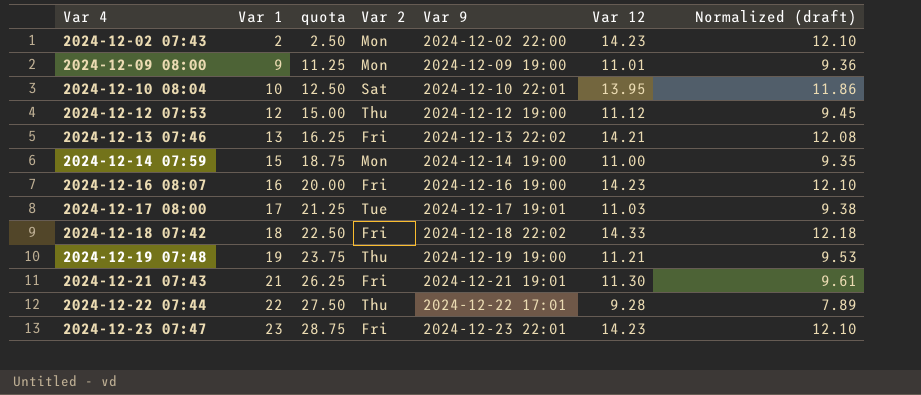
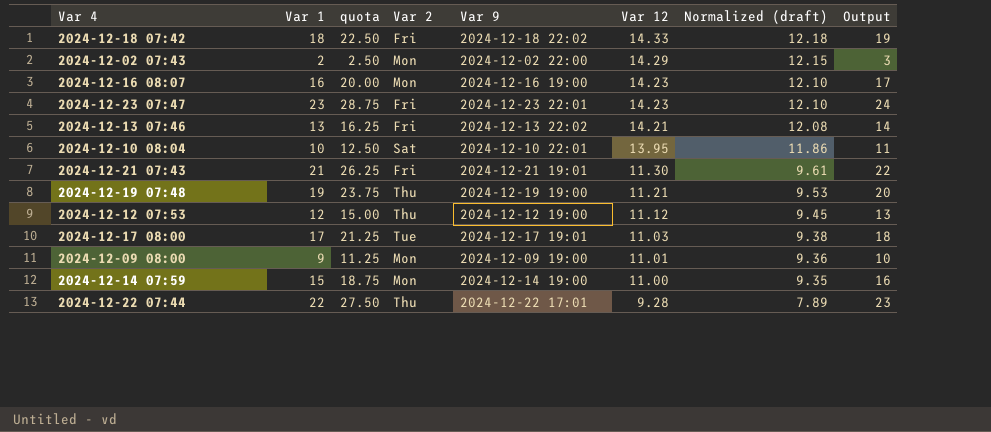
row order: Var 4 ascending -> Var 12 descending
column Output | formula: none -> [Var 1] + 1
2024-12-02 07:43 | Var 12: 14.23 -> 14.29
2024-12-02 07:43 | Normalized (draft): 12.10 -> 12.15
2024-12-16 08:07 | Var 2: Fri -> Mon

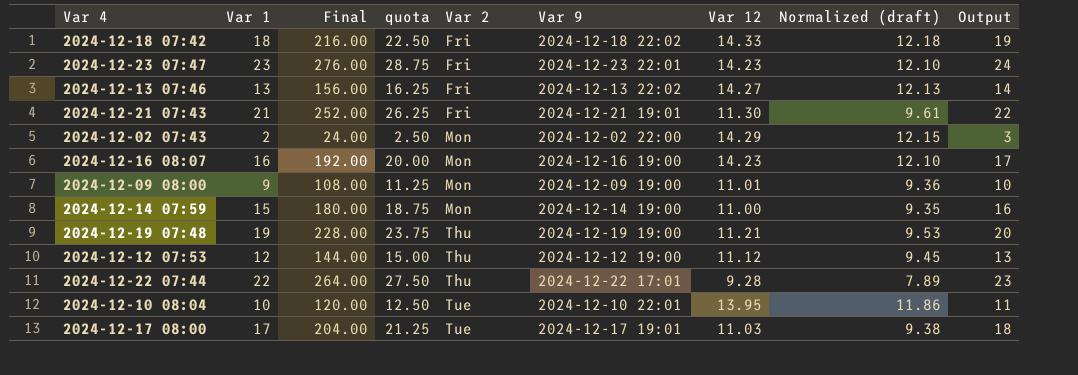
row order: Var 12 descending -> Var 2 ascending
column Final | formula: none -> [Var 1] * 12
2024-12-13 07:46 | Var 12: 14.21 -> 14.27
2024-12-13 07:46 | Normalized (draft): 12.08 -> 12.13
2024-12-10 08:04 | Var 2: Sat -> Tue

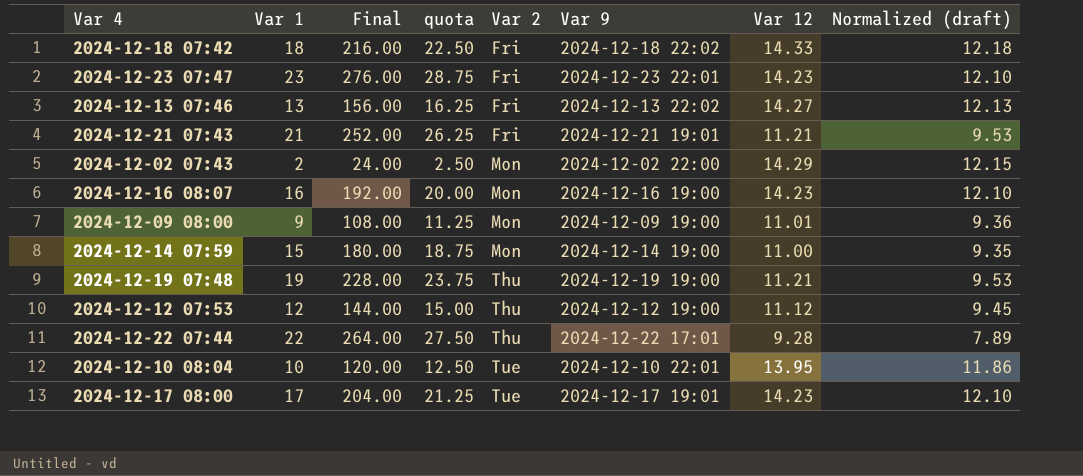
column Output | formula: [Var 1] + 1 -> none
2024-12-21 07:43 | Var 12: 11.30 -> 11.21
2024-12-21 07:43 | Normalized (draft): 9.61 -> 9.53
2024-12-17 08:00 | Var 12: 11.03 -> 14.23
2024-12-17 08:00 | Normalized (draft): 9.38 -> 12.10

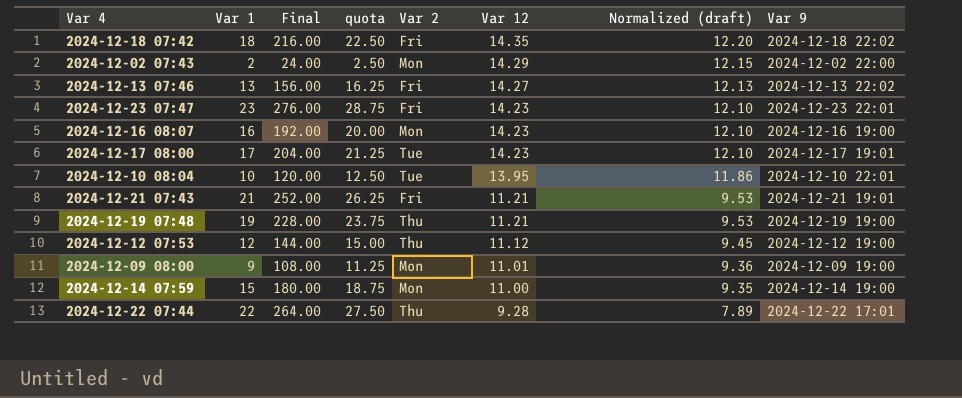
row order: Var 2 ascending -> Var 12 descending
column Var 9 | position: 6 -> 8
2024-12-18 07:42 | Var 12: 14.33 -> 14.35
2024-12-18 07:42 | Normalized (draft): 12.18 -> 12.20

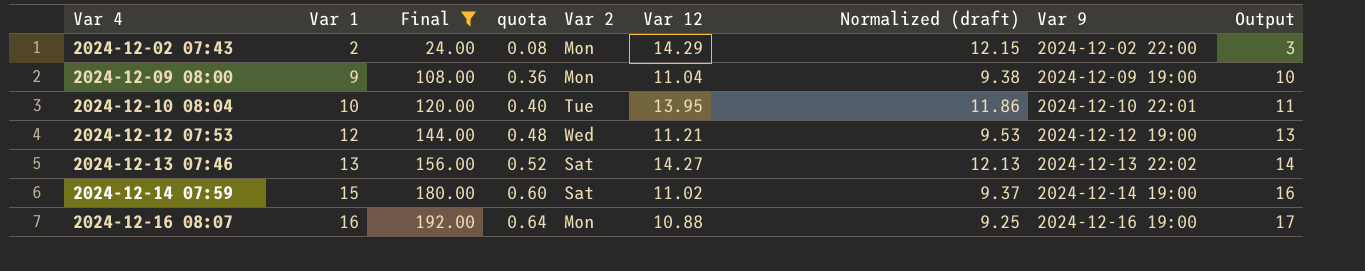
filter: none -> Final <= 192.00
row order: Var 12 descending -> Var 4 ascending
column quota | formula: [Var 1] * 1.25 -> [Var 1] * 0.04
column Output | formula: none -> [Var 1] + 1
2024-12-09 08:00 | Var 12: 11.01 -> 11.04
2024-12-09 08:00 | Normalized (draft): 9.36 -> 9.38
2024-12-12 07:53 | Var 2: Thu -> Wed
2024-12-12 07:53 | Var 12: 11.12 -> 11.21
2024-12-12 07:53 | Normalized (draft): 9.45 -> 9.53
2024-12-13 07:46 | Var 2: Fri -> Sat
2024-12-14 07:59 | Var 2: Mon -> Sat
2024-12-14 07:59 | Var 12: 11.00 -> 11.02
2024-12-14 07:59 | Normalized (draft): 9.35 -> 9.37
2024-12-16 08:07 | Var 12: 14.23 -> 10.88
2024-12-16 08:07 | Normalized (draft): 12.10 -> 9.25

